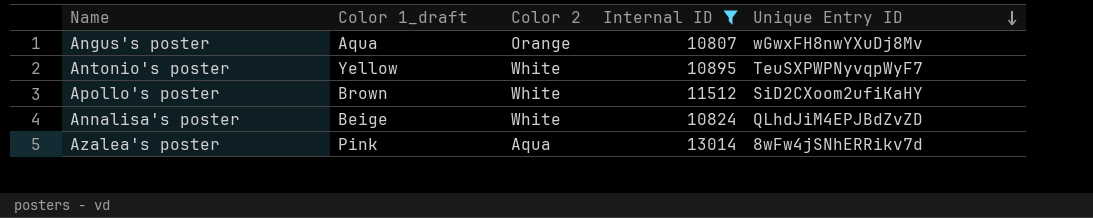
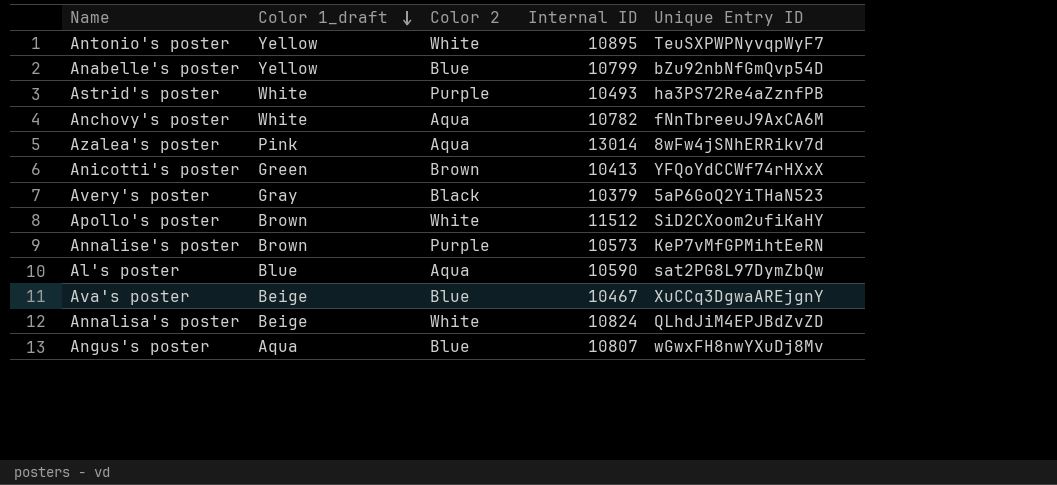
filter: Internal ID >= 10807 -> none
row order: Unique Entry ID descending -> Color 1_draft descending
Angus's poster | Color 2: Orange -> Blue

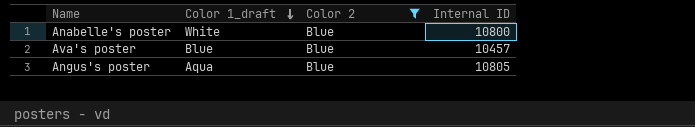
filter: none -> Color 2 = Blue
column Unique Entry ID | position: 5 -> none
Anabelle's poster | Color 1_draft: Yellow -> White
Anabelle's poster | Internal ID: 10799 -> 10800
Ava's poster | Color 1_draft: Beige -> Blue
Ava's poster | Internal ID: 10467 -> 10457
Angus's poster | Internal ID: 10807 -> 10805

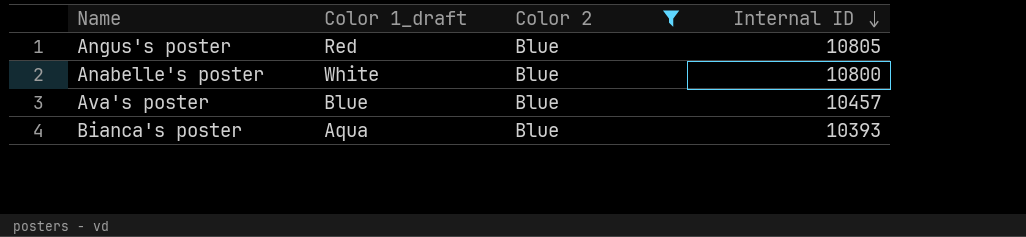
row order: Color 1_draft descending -> Internal ID descending
Angus's poster | Color 1_draft: Aqua -> Red
row Bianca's poster: none -> Aqua | Blue | 10393

